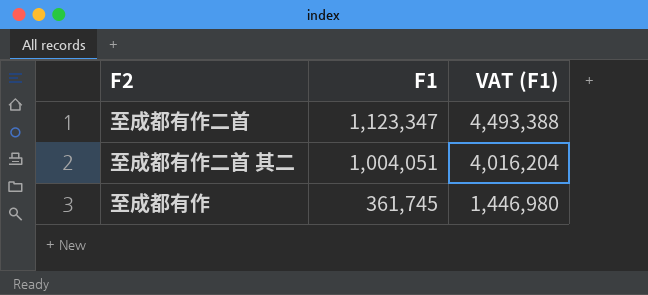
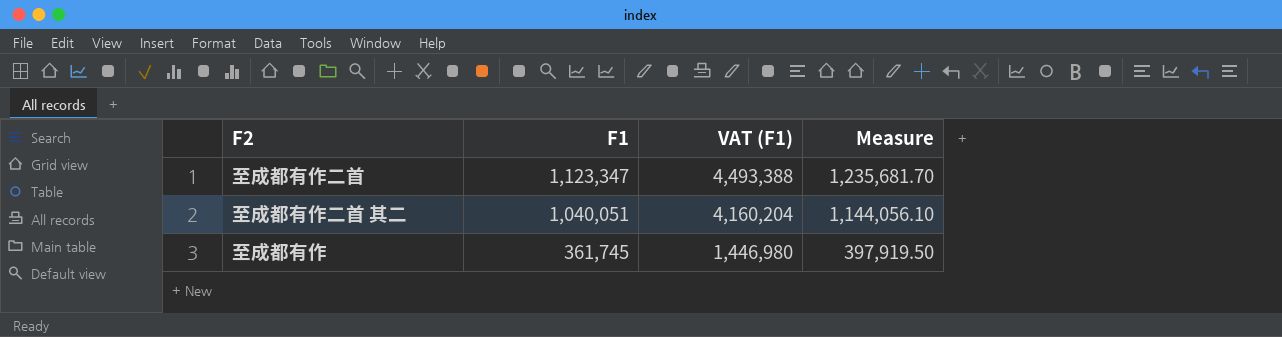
column Measure | formula: none -> [F1] * 1.1
至成都有作二首 其二 | F1: 1,004,051 -> 1,040,051
至成都有作二首 其二 | VAT (F1): 4,016,204 -> 4,160,204

